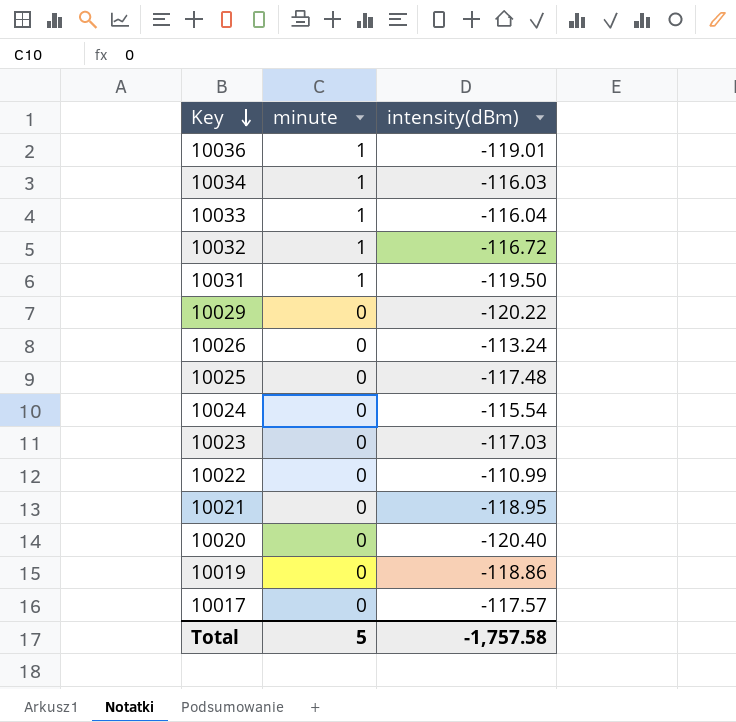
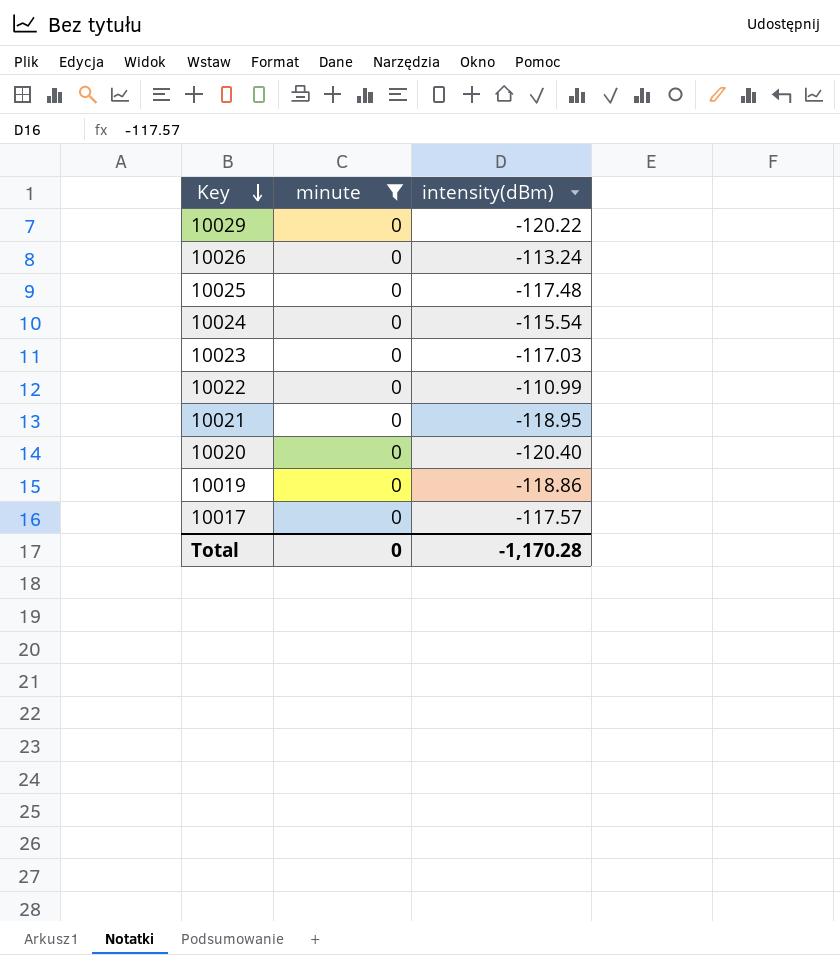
filter: none -> minute = 0
Total | minute: 5 -> 0
Total | intensity(dBm): -1,757.58 -> -1,170.28

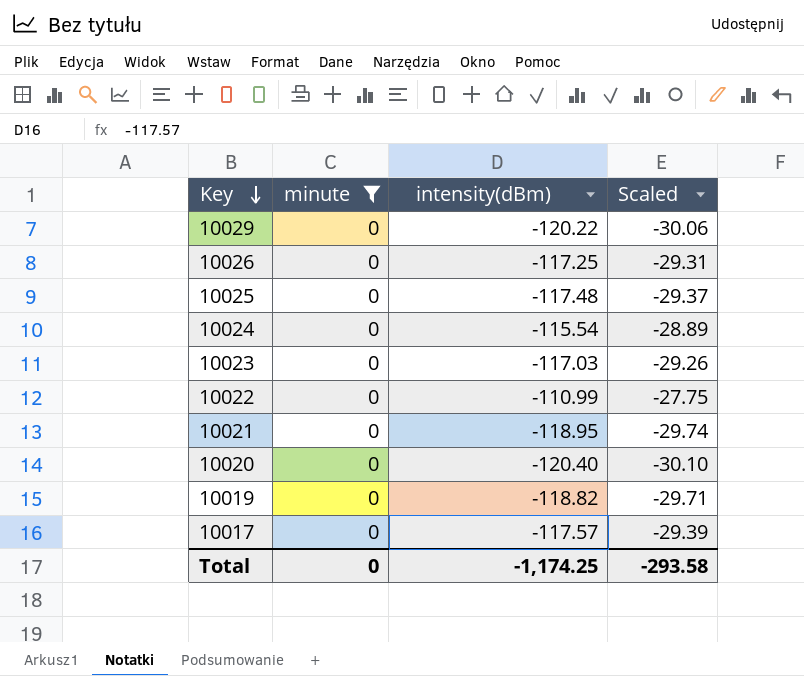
column Scaled | formula: none -> [intensity(dBm)] * 0.25
10026 | intensity(dBm): -113.24 -> -117.25
10019 | intensity(dBm): -118.86 -> -118.82
Total | intensity(dBm): -1,170.28 -> -1,174.25

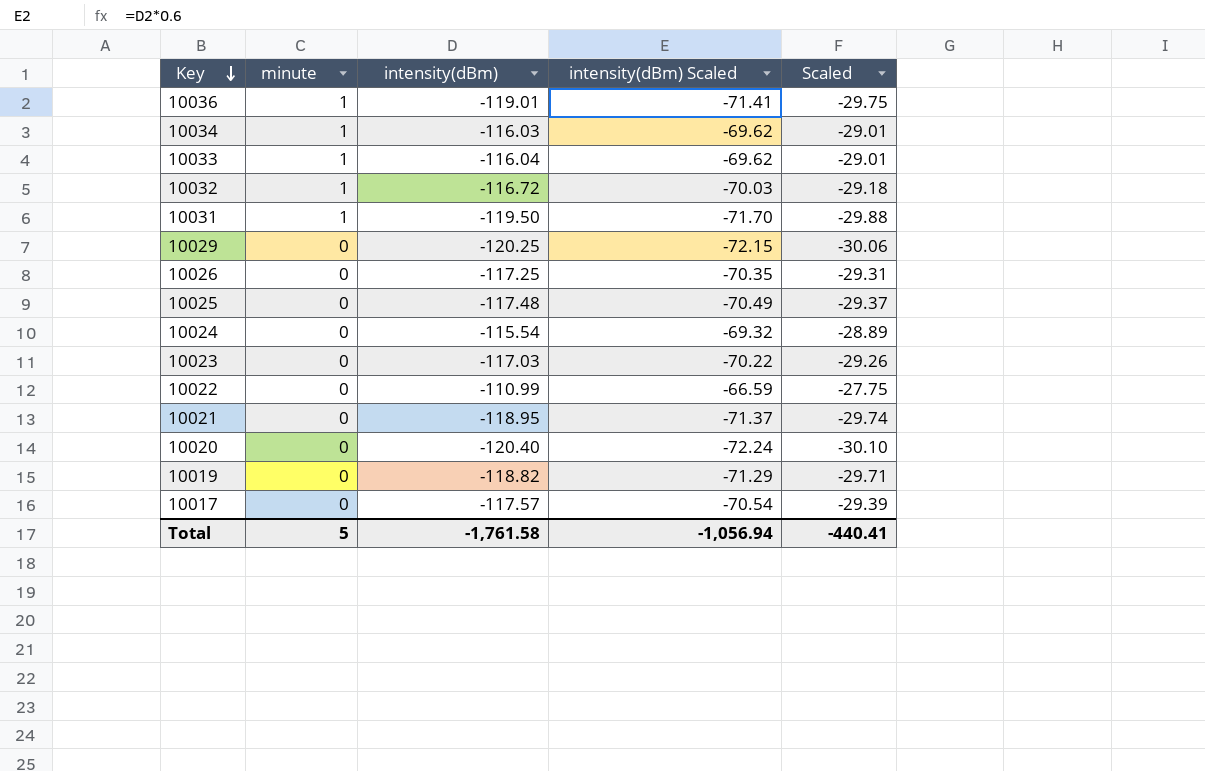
filter: minute = 0 -> none
column intensity(dBm) Scaled | formula: none -> [intensity(dBm)] * 0.6
10029 | intensity(dBm): -120.22 -> -120.25
Total | minute: 0 -> 5
Total | intensity(dBm): -1,174.25 -> -1,761.58
Total | Scaled: -293.58 -> -440.41

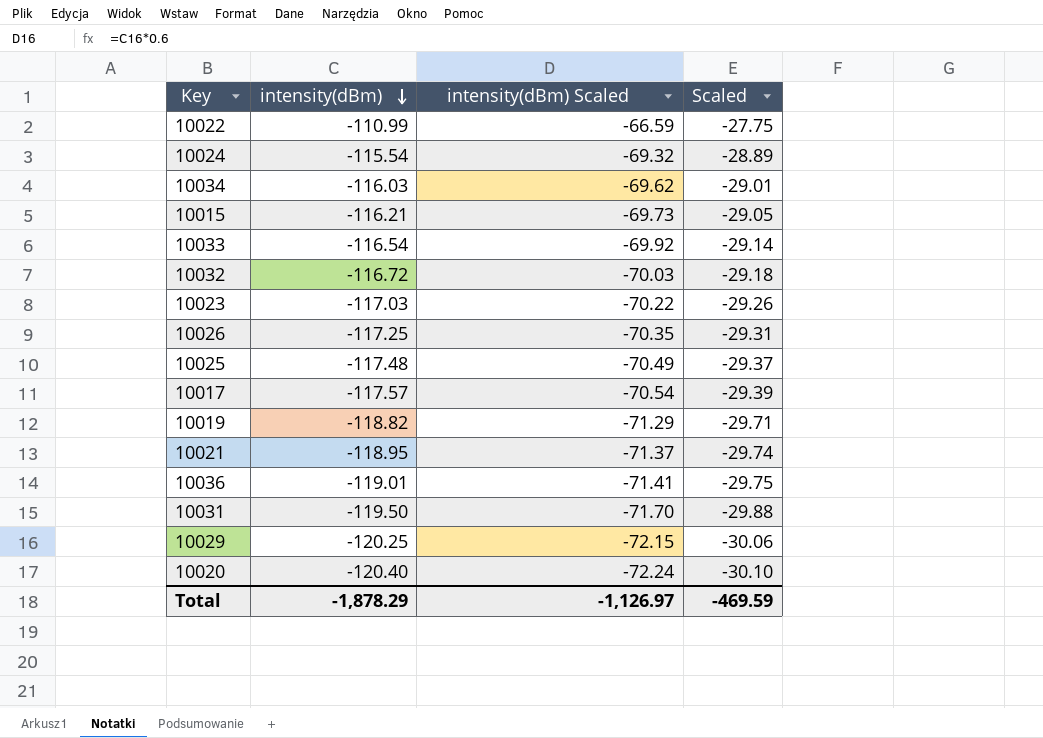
row order: Key descending -> intensity(dBm) descending
column minute | position: 2 -> none
row 10015: none -> -116.21 | -69.73 | -29.05
10033 | intensity(dBm): -116.04 -> -116.54
10033 | intensity(dBm) Scaled: -69.62 -> -69.92
10033 | Scaled: -29.01 -> -29.14
Total | intensity(dBm): -1,761.58 -> -1,878.29
Total | intensity(dBm) Scaled: -1,056.94 -> -1,126.97
Total | Scaled: -440.41 -> -469.59

